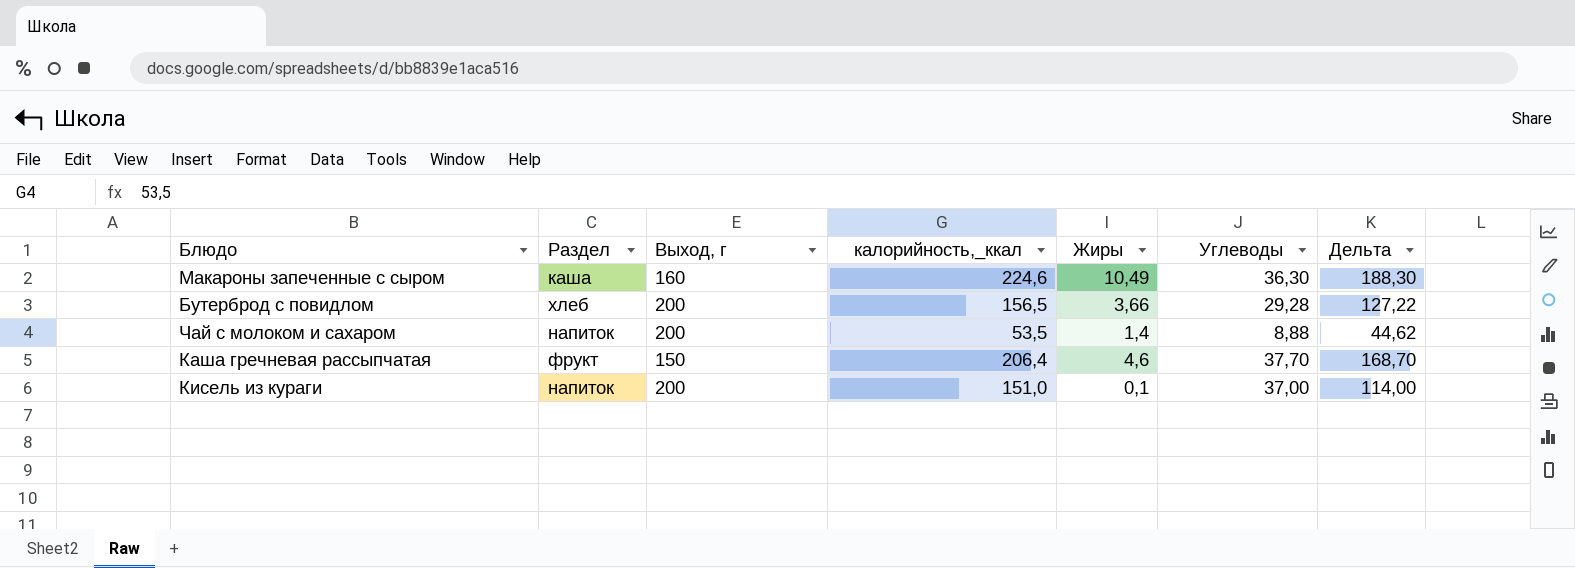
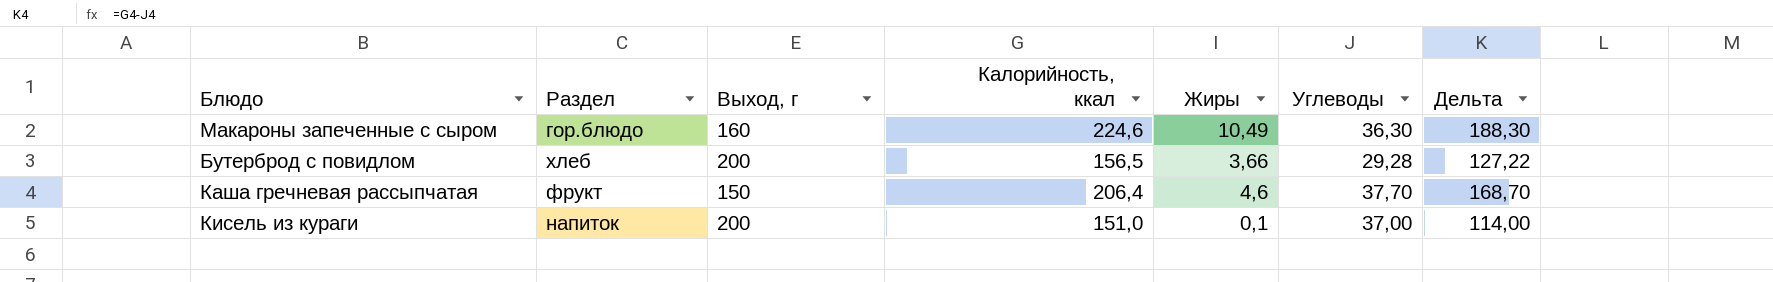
column name: калорийность,_ккал -> Калорийность, ккал
row Чай с молоком и сахаром: напиток | 200 | 53,5 | 1,4 | 8,88 | 44,62 -> none
Макароны запеченные с сыром | Раздел: каша -> гор.блюдо

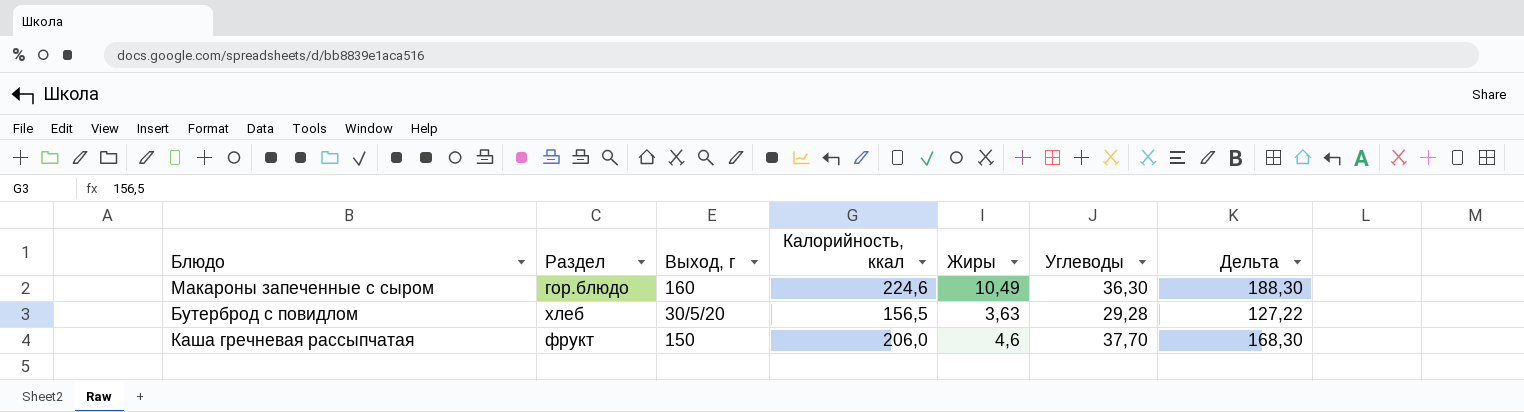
row Кисель из кураги: напиток | 200 | 151,0 | 0,1 | 37,00 | 114,00 -> none
Бутерброд с повидлом | Выход, г: 200 -> 30/5/20
Бутерброд с повидлом | Жиры: 3,66 -> 3,63
Каша гречневая рассыпчатая | Калорийность, ккал: 206,4 -> 206,0
Каша гречневая рассыпчатая | Дельта: 168,70 -> 168,30

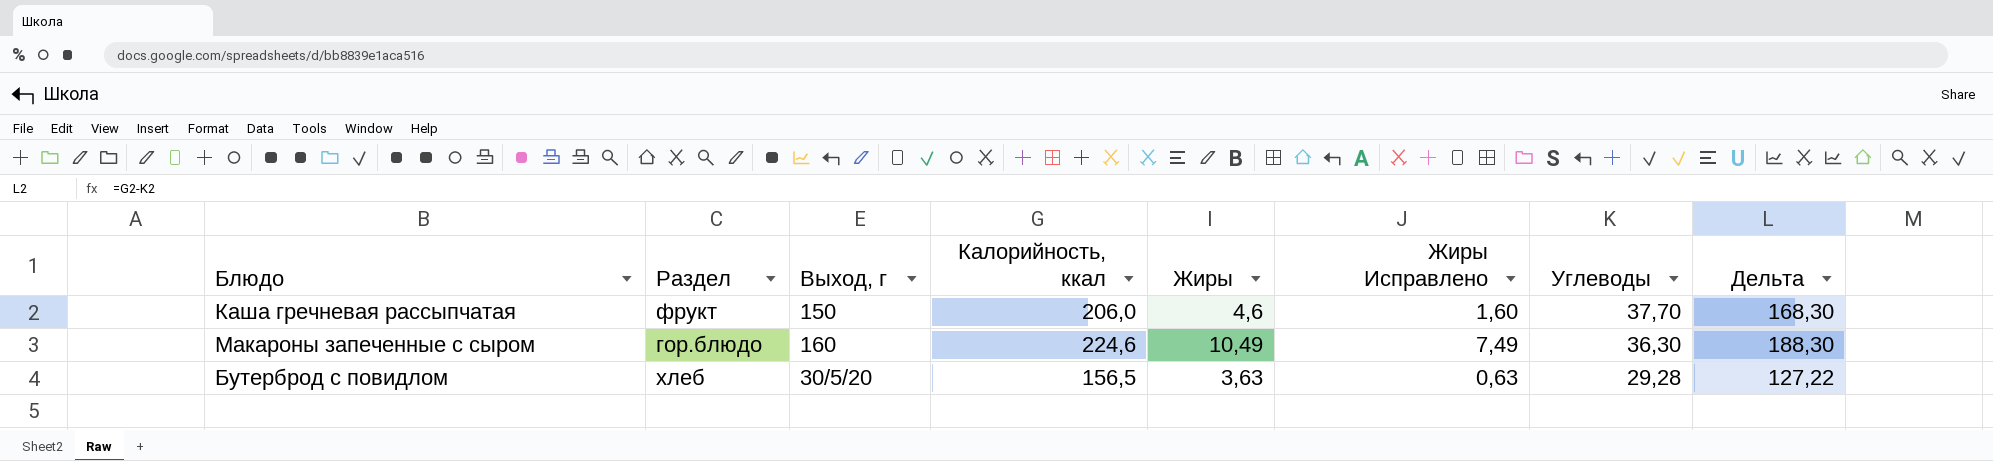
row order: none -> Углеводы descending
column Жиры Исправлено | formula: none -> [Жиры] - 3

